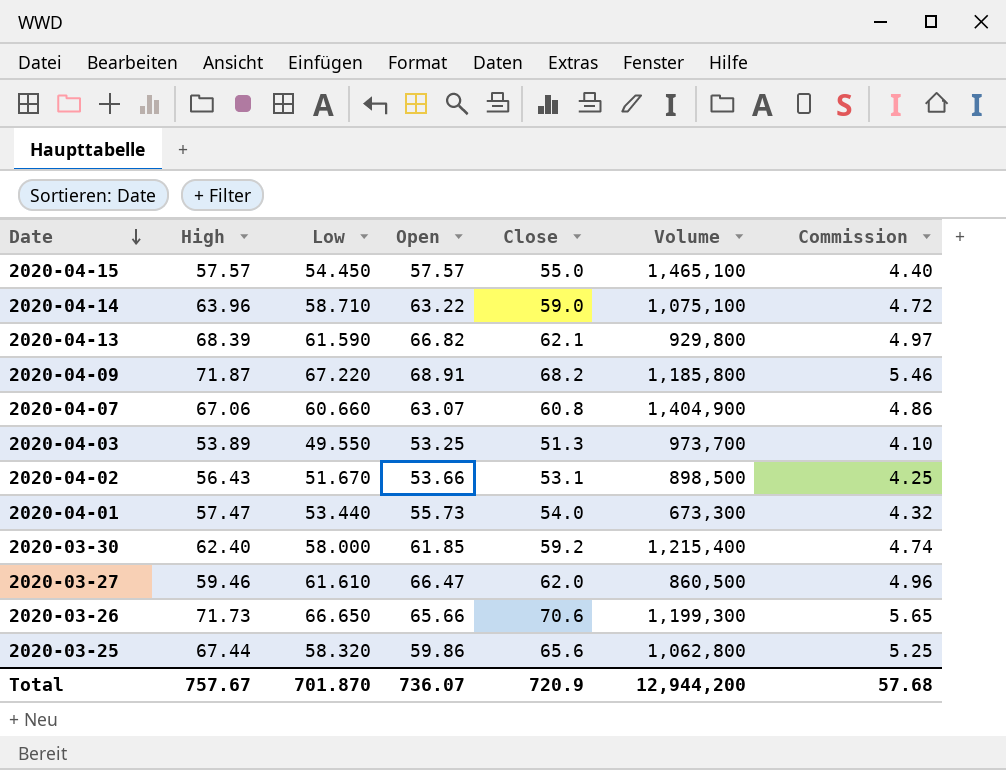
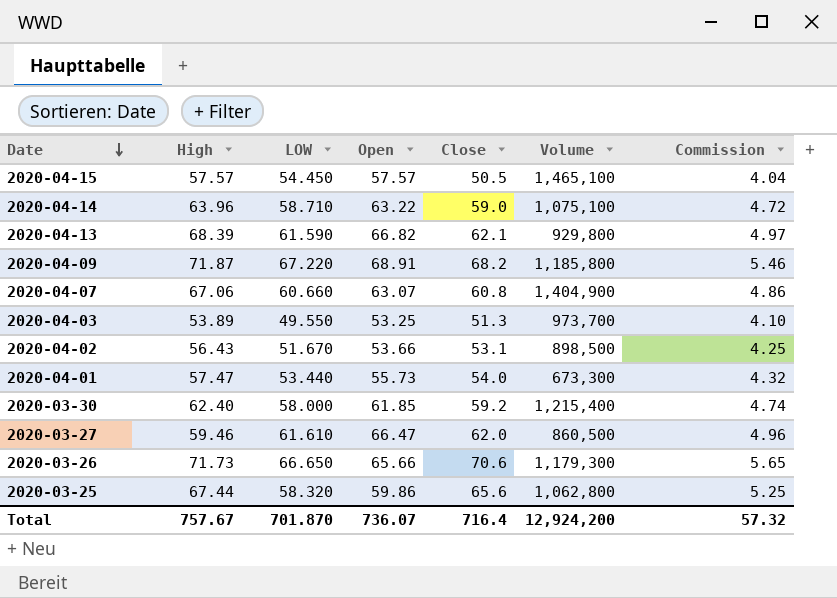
column name: Low -> LOW
2020-04-15 | Close: 55.0 -> 50.5
2020-04-15 | Commission: 4.40 -> 4.04
2020-03-26 | Volume: 1,199,300 -> 1,179,300
Total | Close: 720.9 -> 716.4
Total | Volume: 12,944,200 -> 12,924,200
Total | Commission: 57.68 -> 57.32

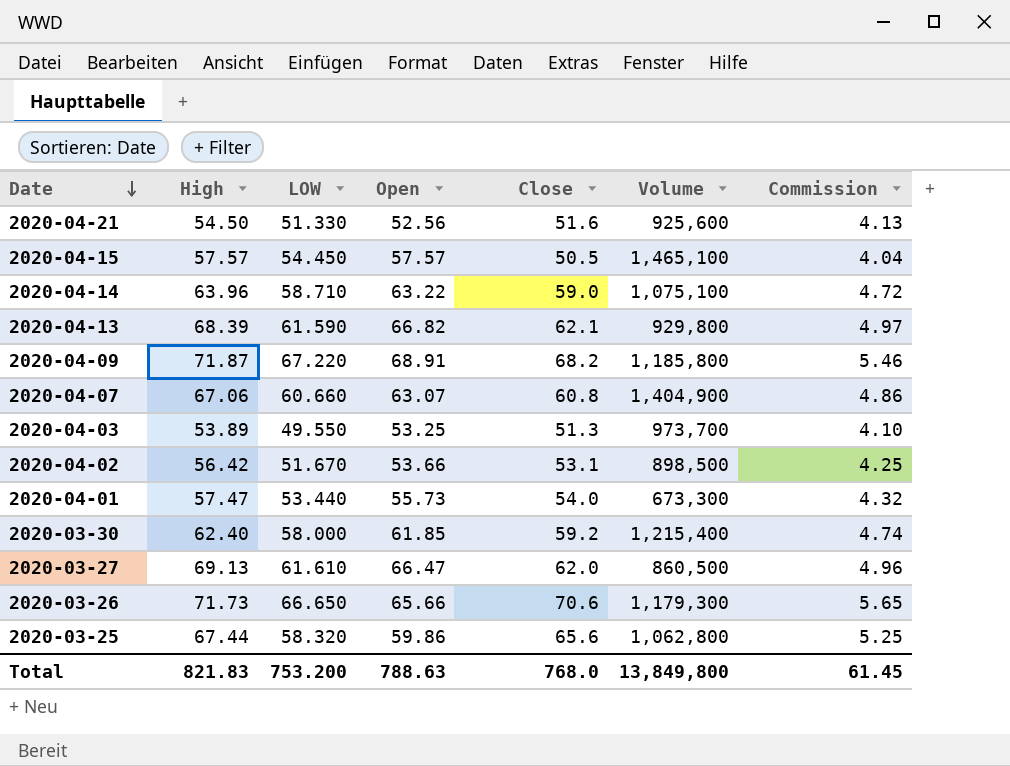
row 2020-04-21: none -> 54.50 | 51.330 | 52.56 | 51.6 | 925,600 | 4.13
2020-04-02 | High: 56.43 -> 56.42
2020-03-27 | High: 59.46 -> 69.13
Total | High: 757.67 -> 821.83
Total | LOW: 701.870 -> 753.200
Total | Open: 736.07 -> 788.63
Total | Close: 716.4 -> 768.0
Total | Volume: 12,924,200 -> 13,849,800
Total | Commission: 57.32 -> 61.45

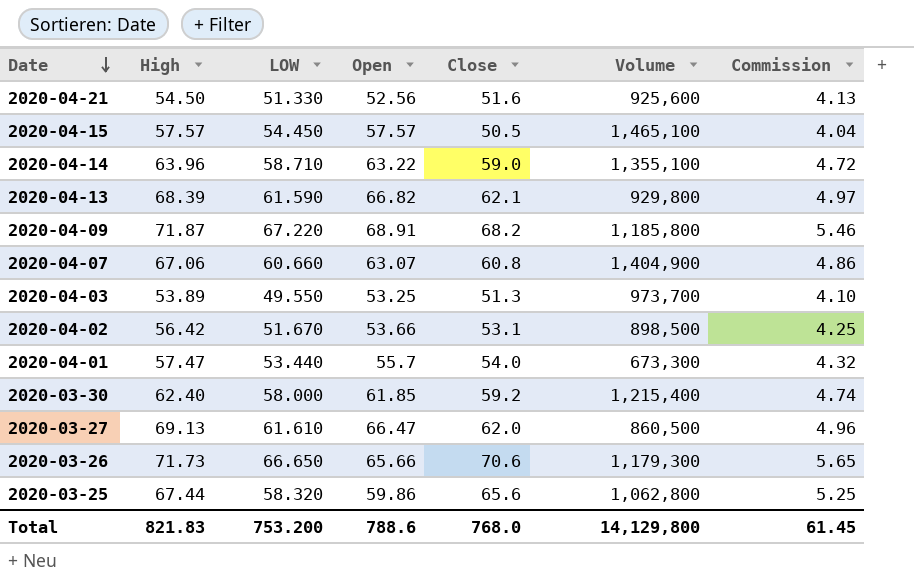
2020-04-14 | Volume: 1,075,100 -> 1,355,100
2020-04-01 | Open: 55.73 -> 55.7
Total | Open: 788.63 -> 788.6
Total | Volume: 13,849,800 -> 14,129,800

